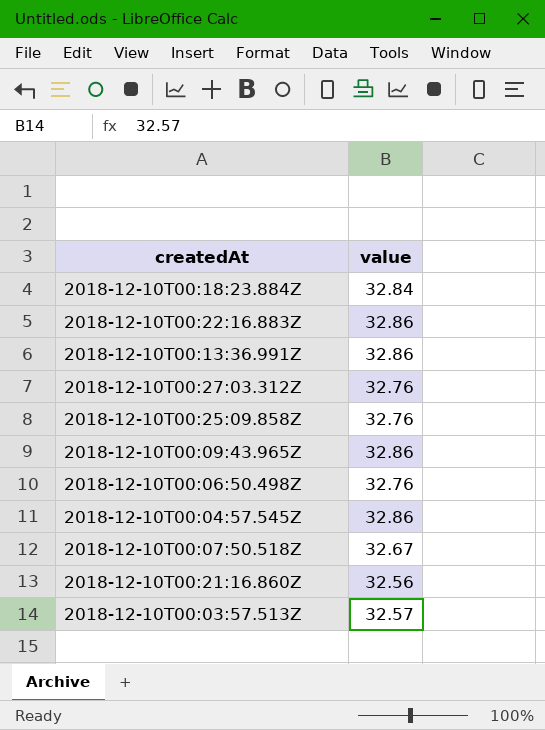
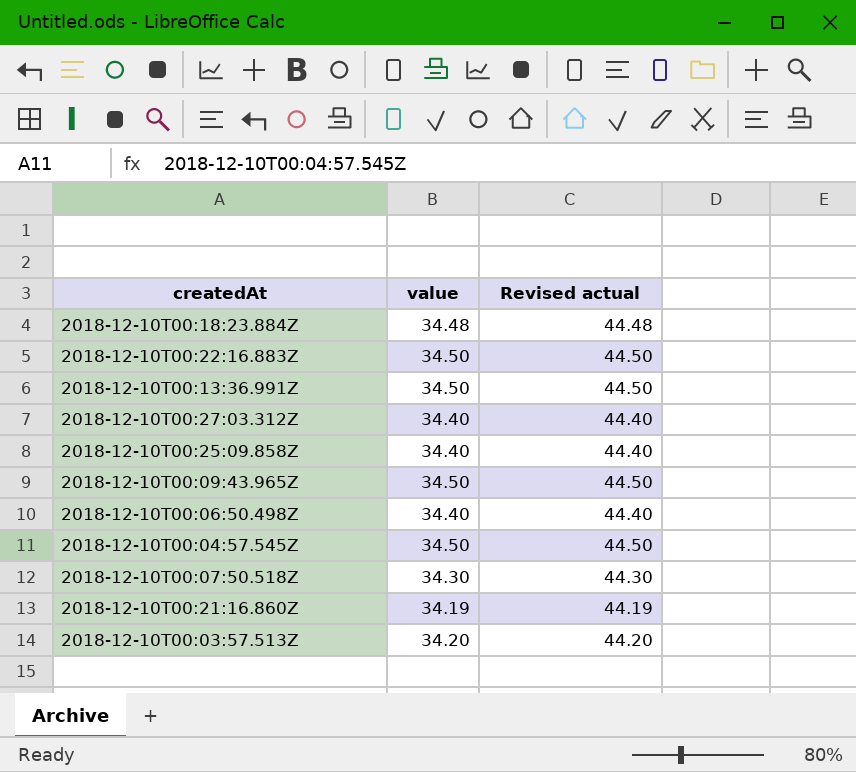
column Revised actual | formula: none -> [value] + 10
2018-12-10T00:18:23.884Z | value: 32.84 -> 34.48
2018-12-10T00:22:16.883Z | value: 32.86 -> 34.50
2018-12-10T00:13:36.991Z | value: 32.86 -> 34.50
2018-12-10T00:27:03.312Z | value: 32.76 -> 34.40
2018-12-10T00:25:09.858Z | value: 32.76 -> 34.40
2018-12-10T00:09:43.965Z | value: 32.86 -> 34.50
2018-12-10T00:06:50.498Z | value: 32.76 -> 34.40
2018-12-10T00:04:57.545Z | value: 32.86 -> 34.50
2018-12-10T00:07:50.518Z | value: 32.67 -> 34.30
2018-12-10T00:21:16.860Z | value: 32.56 -> 34.19
2018-12-10T00:03:57.513Z | value: 32.57 -> 34.20

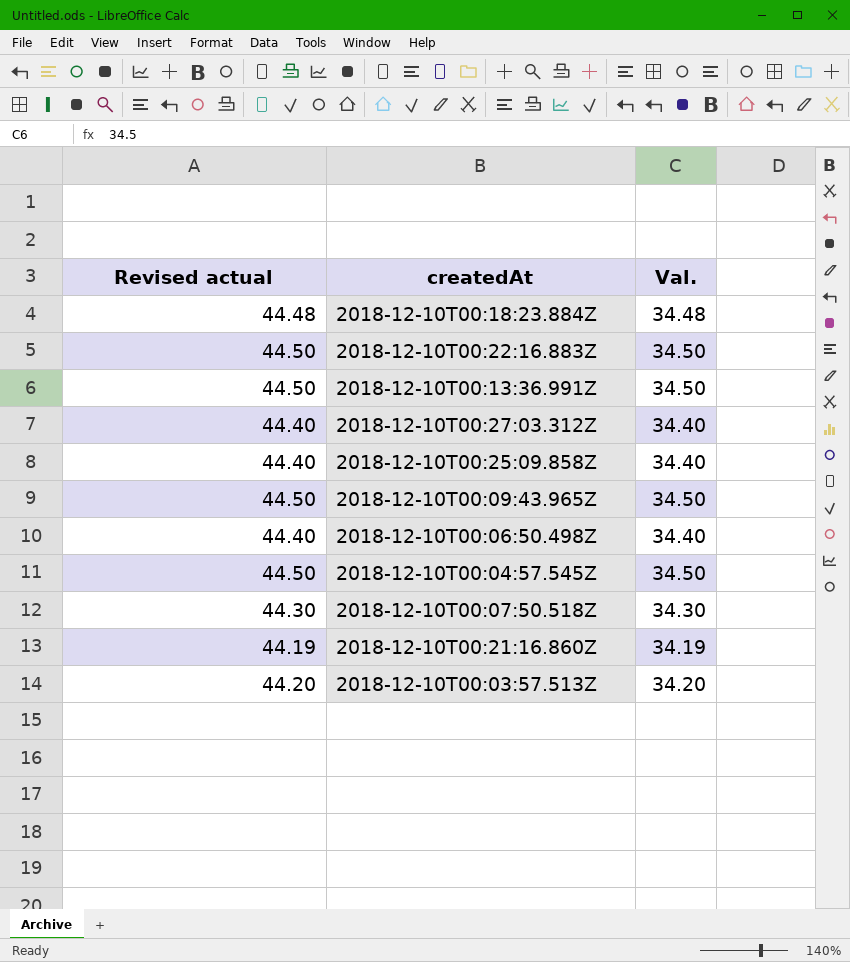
column Revised actual | position: 3 -> 1
column name: value -> Val.

